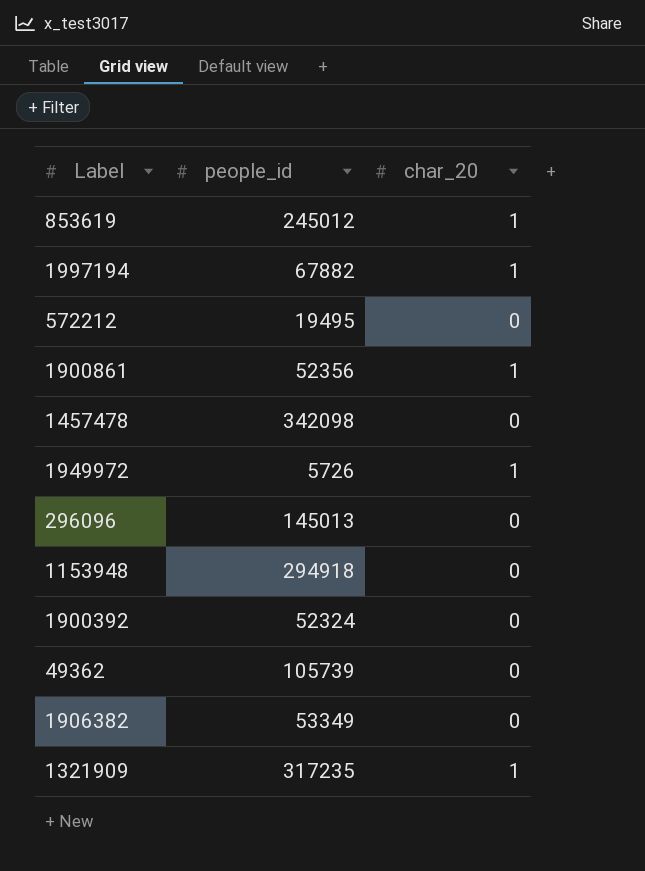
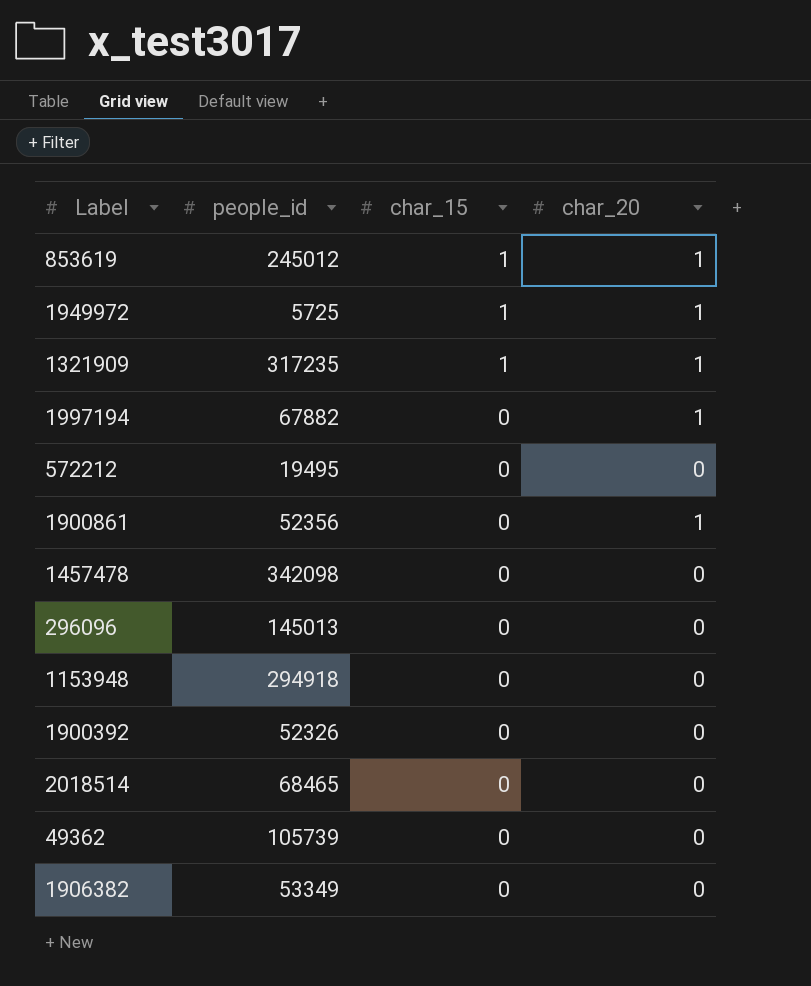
row order: none -> char_15 descending
column char_15 | position: none -> 3
1949972 | people_id: 5726 -> 5725
1900392 | people_id: 52324 -> 52326
row 2018514: none -> 68465 | 0 | 0

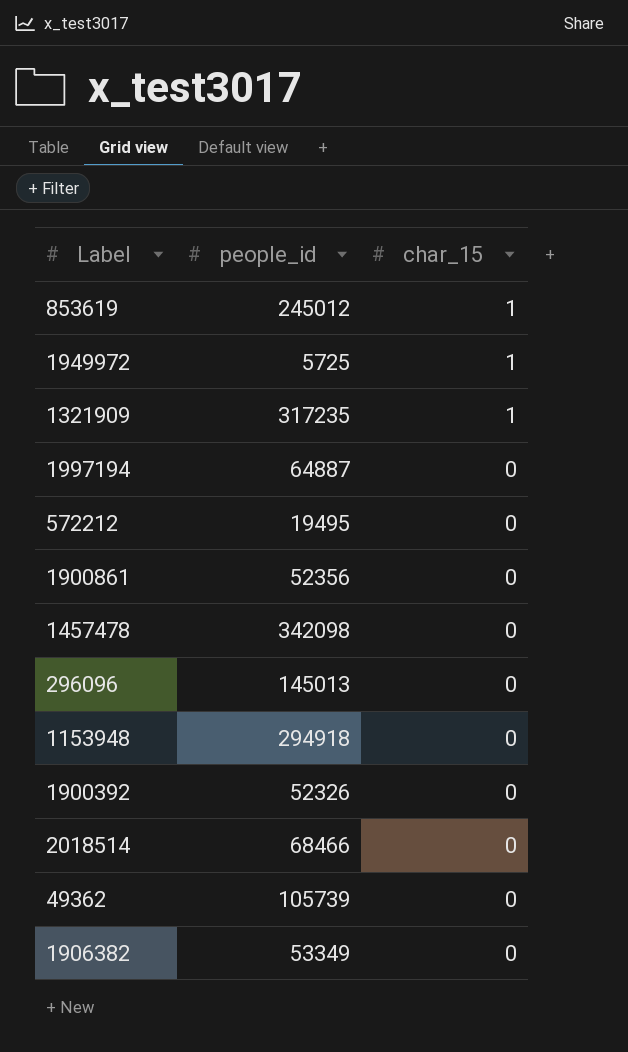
column char_20 | position: 4 -> none
1997194 | people_id: 67882 -> 64887
2018514 | people_id: 68465 -> 68466

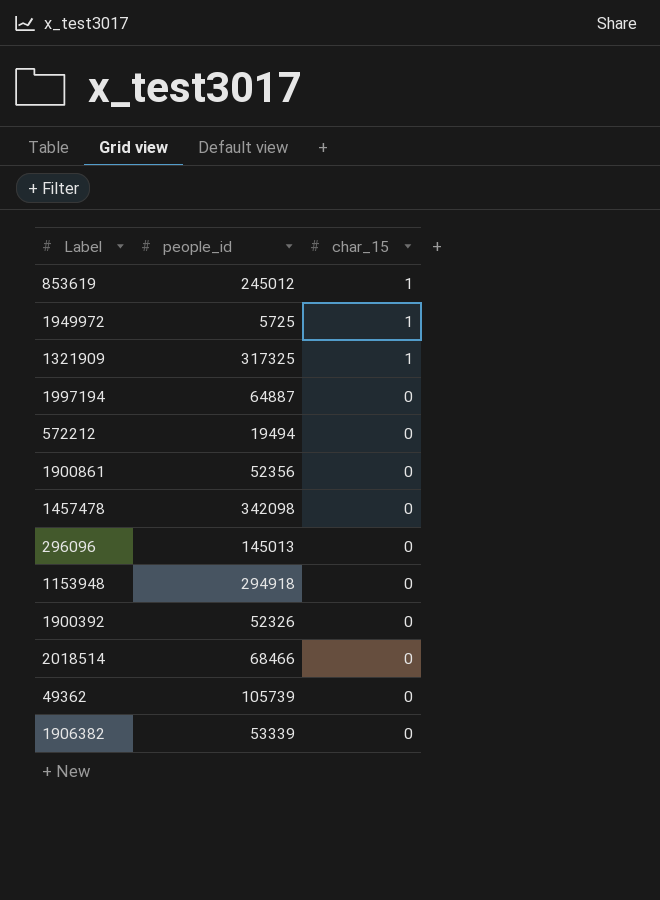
1321909 | people_id: 317235 -> 317325
572212 | people_id: 19495 -> 19494
1906382 | people_id: 53349 -> 53339

